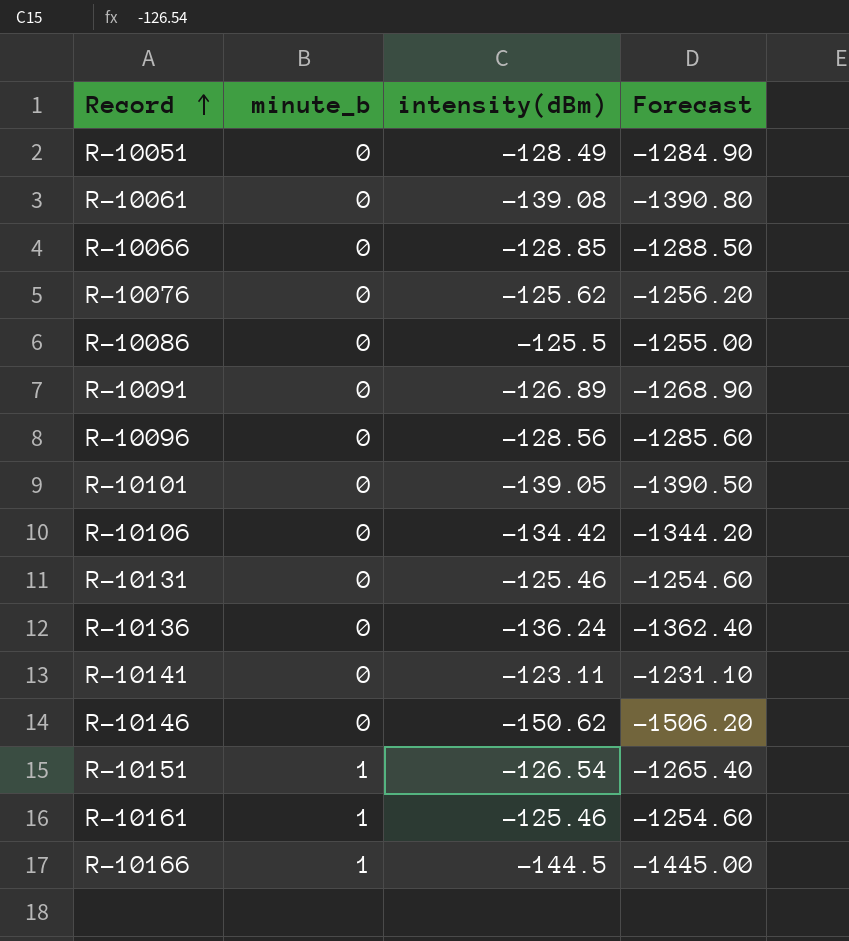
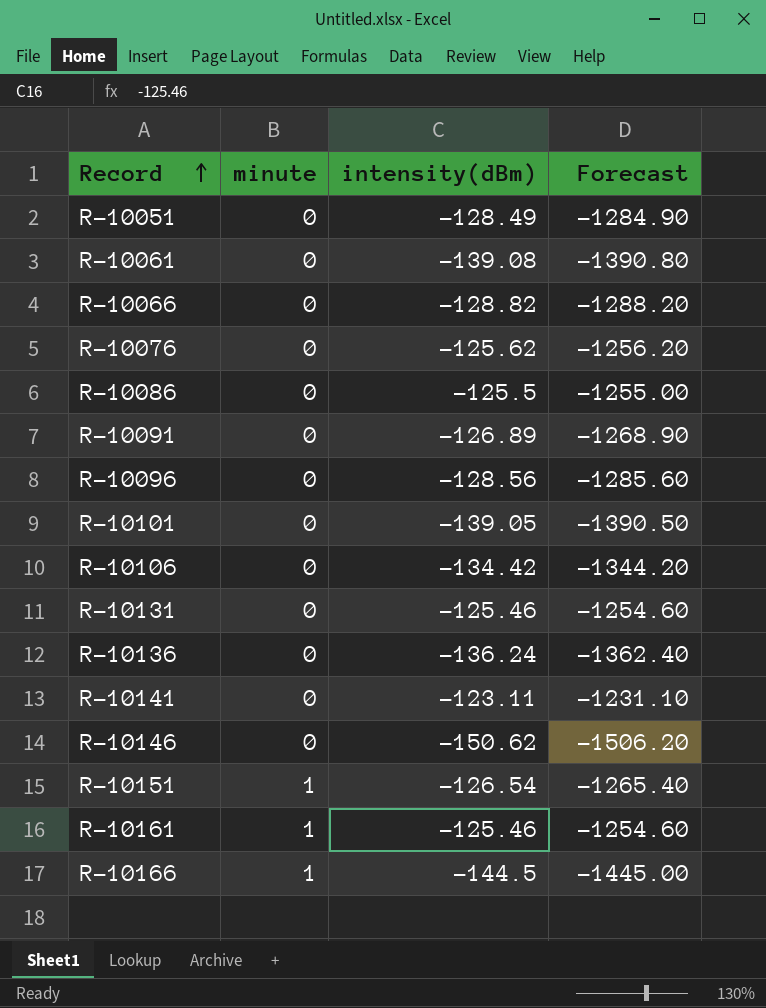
column name: minute_b -> minute
R-10066 | intensity(dBm): -128.85 -> -128.82
R-10066 | Forecast: -1288.50 -> -1288.20

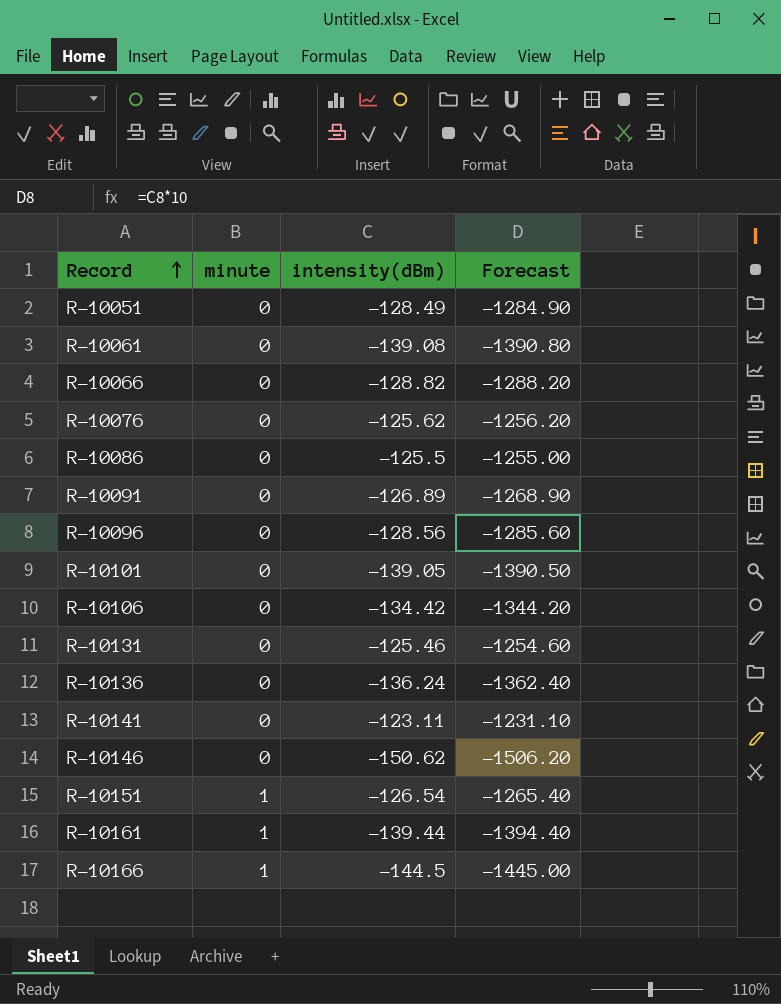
R-10161 | intensity(dBm): -125.46 -> -139.44
R-10161 | Forecast: -1254.60 -> -1394.40

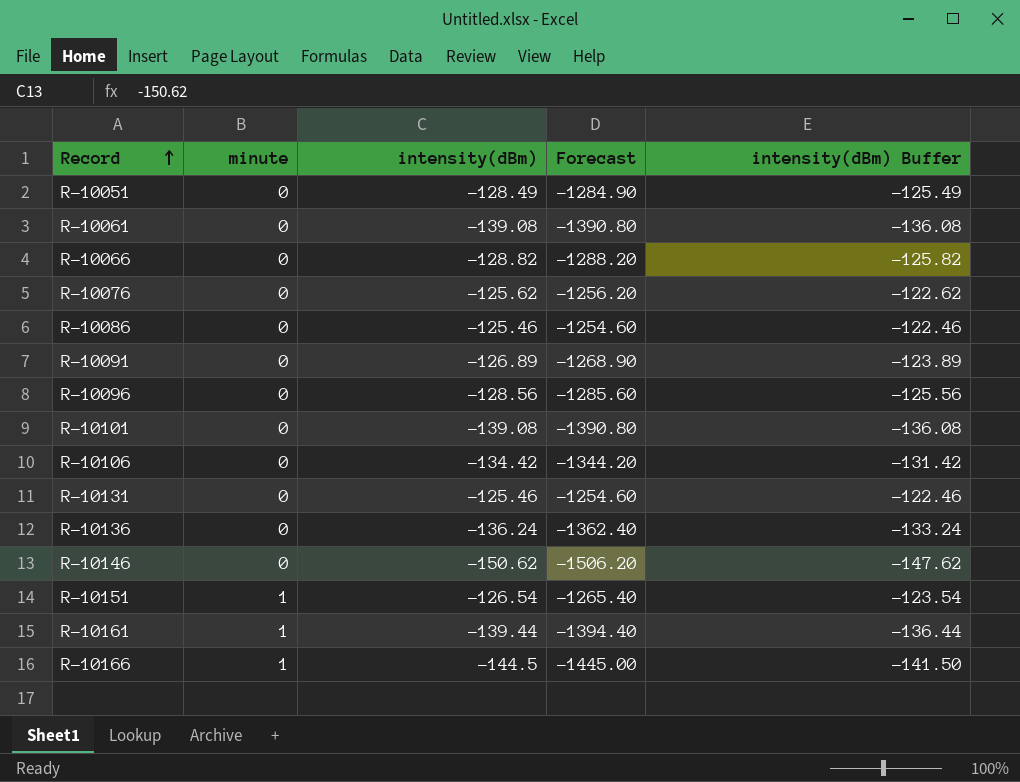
column intensity(dBm) Buffer | formula: none -> [intensity(dBm)] + 3
row R-10141: 0 | -123.11 | -1231.10 -> none
R-10086 | intensity(dBm): -125.5 -> -125.46
R-10086 | Forecast: -1255.00 -> -1254.60
R-10101 | intensity(dBm): -139.05 -> -139.08
R-10101 | Forecast: -1390.50 -> -1390.80

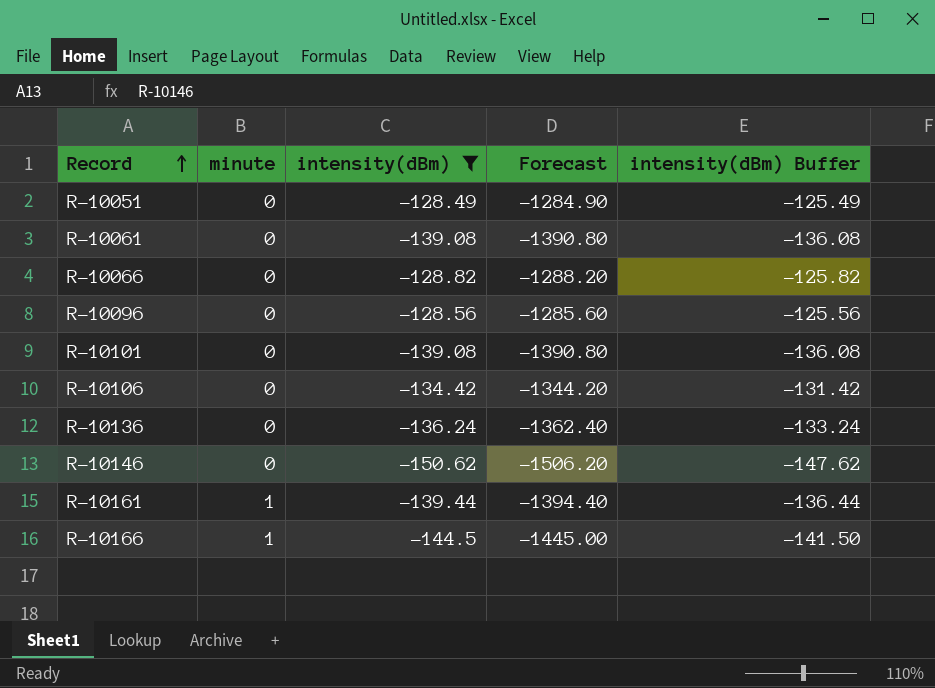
filter: none -> intensity(dBm) <= -128.49

